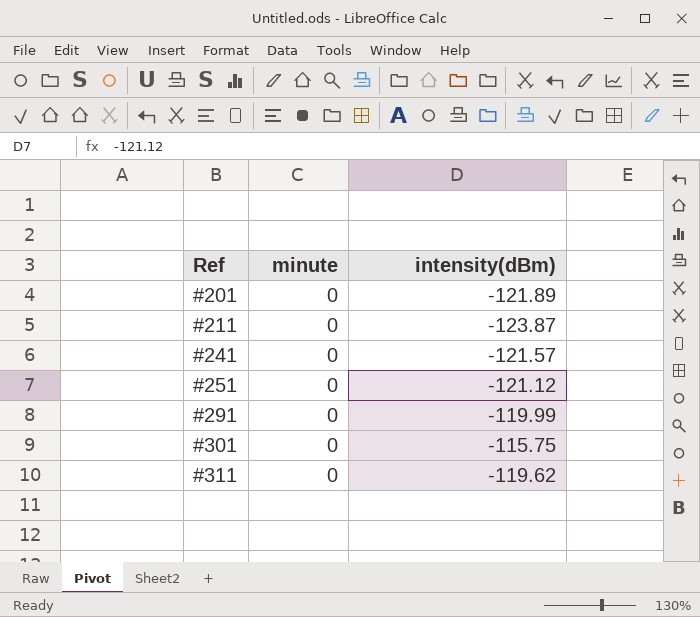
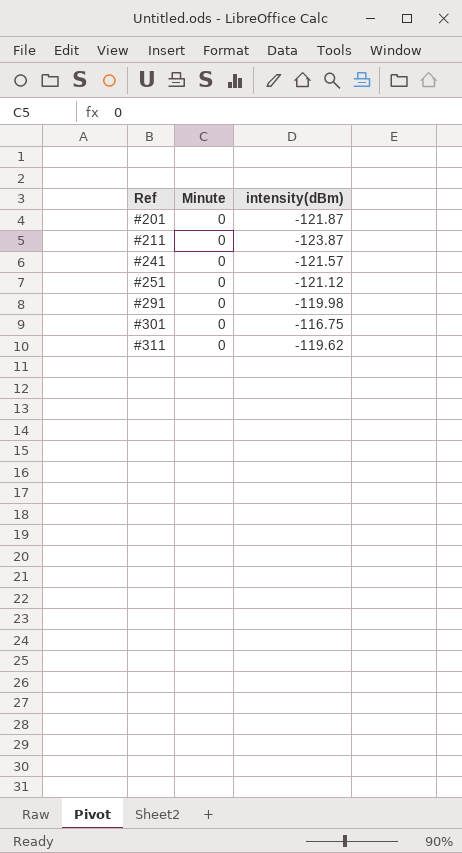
column name: minute -> Minute
#201 | intensity(dBm): -121.89 -> -121.87
#291 | intensity(dBm): -119.99 -> -119.98
#301 | intensity(dBm): -115.75 -> -116.75

